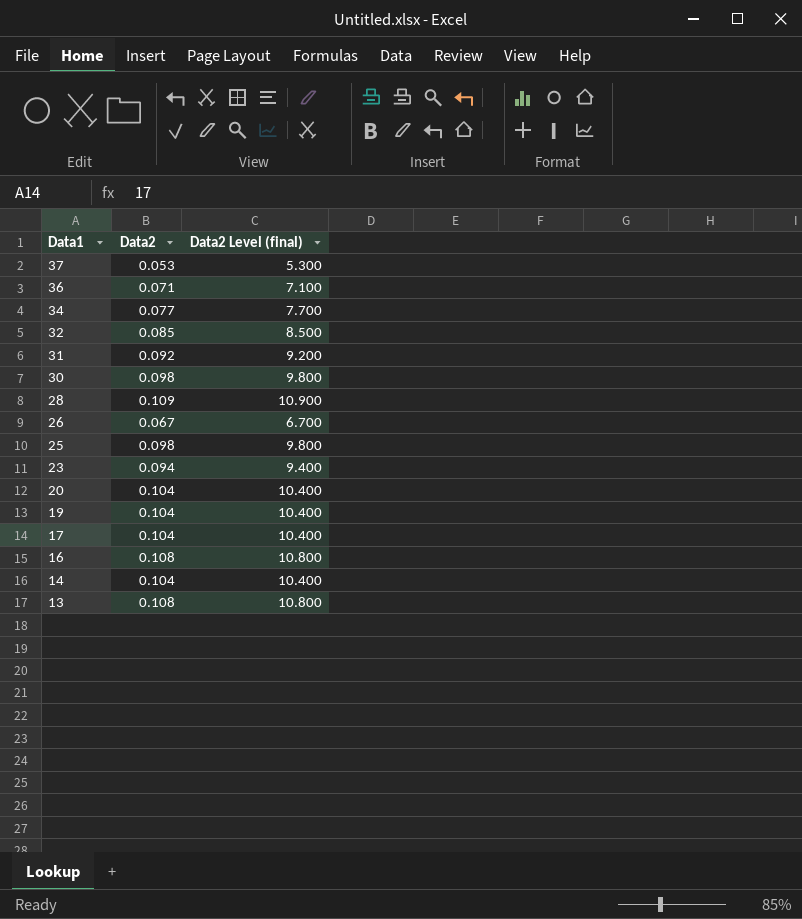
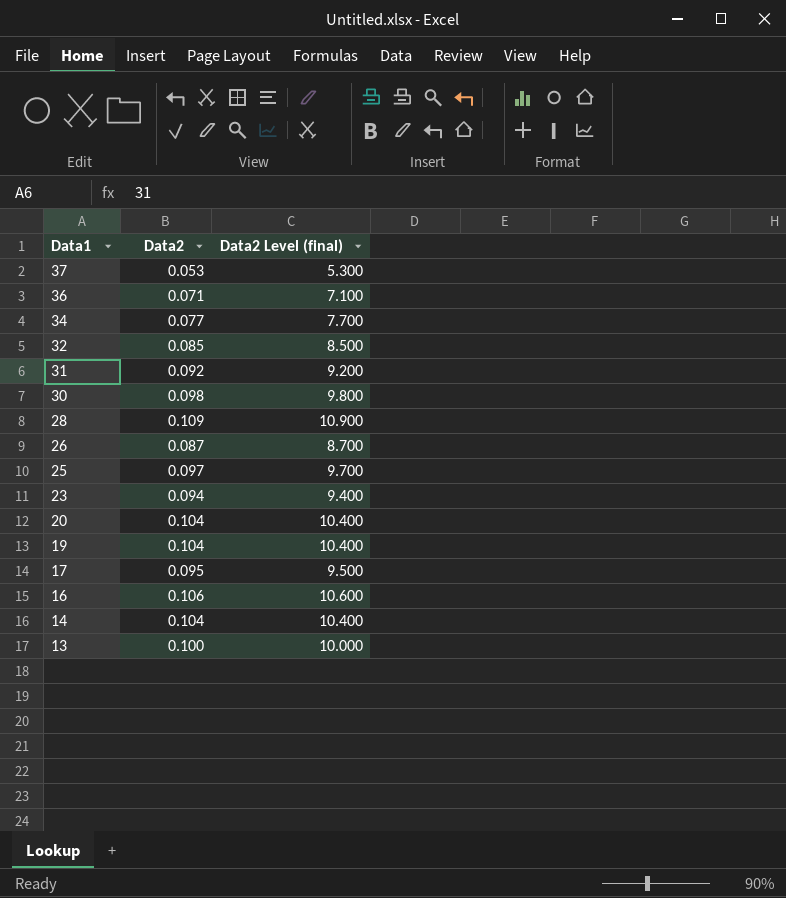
26 | Data2: 0.067 -> 0.087
26 | Data2 Level (final): 6.700 -> 8.700
25 | Data2: 0.098 -> 0.097
25 | Data2 Level (final): 9.800 -> 9.700
17 | Data2: 0.104 -> 0.095
17 | Data2 Level (final): 10.400 -> 9.500
16 | Data2: 0.108 -> 0.106
16 | Data2 Level (final): 10.800 -> 10.600
13 | Data2: 0.108 -> 0.100
13 | Data2 Level (final): 10.800 -> 10.000

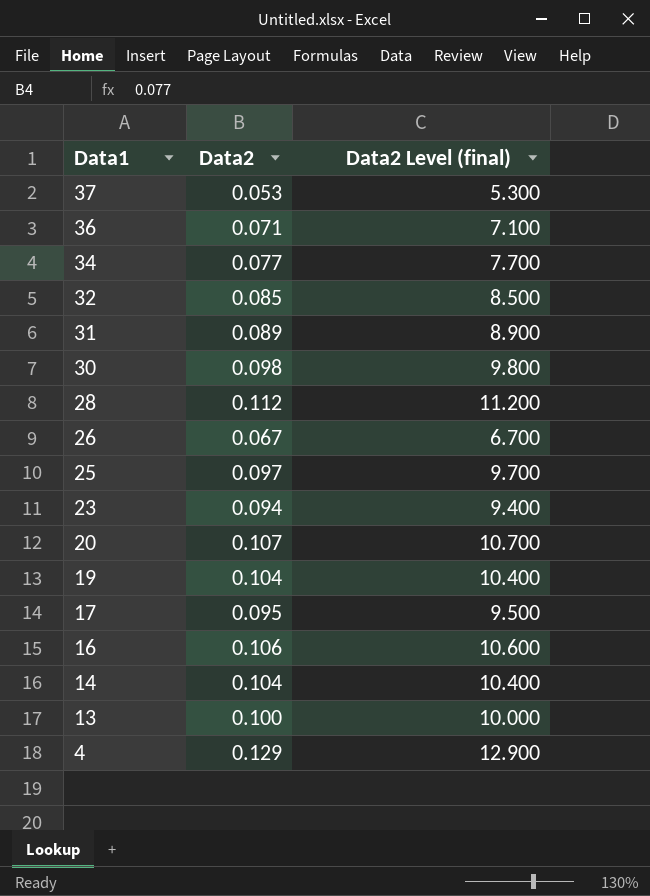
31 | Data2: 0.092 -> 0.089
31 | Data2 Level (final): 9.200 -> 8.900
28 | Data2: 0.109 -> 0.112
28 | Data2 Level (final): 10.900 -> 11.200
26 | Data2: 0.087 -> 0.067
26 | Data2 Level (final): 8.700 -> 6.700
20 | Data2: 0.104 -> 0.107
20 | Data2 Level (final): 10.400 -> 10.700
row 4: none -> 0.129 | 12.900

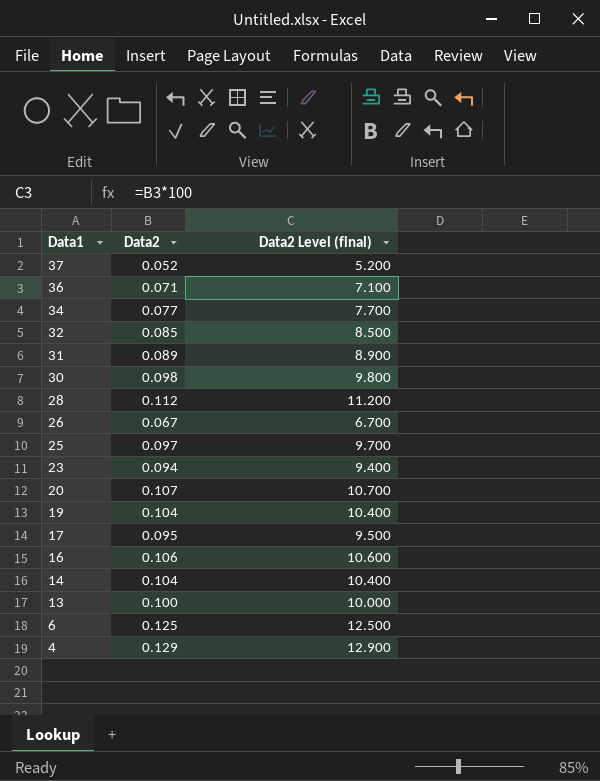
37 | Data2: 0.053 -> 0.052
37 | Data2 Level (final): 5.300 -> 5.200
row 6: none -> 0.125 | 12.500

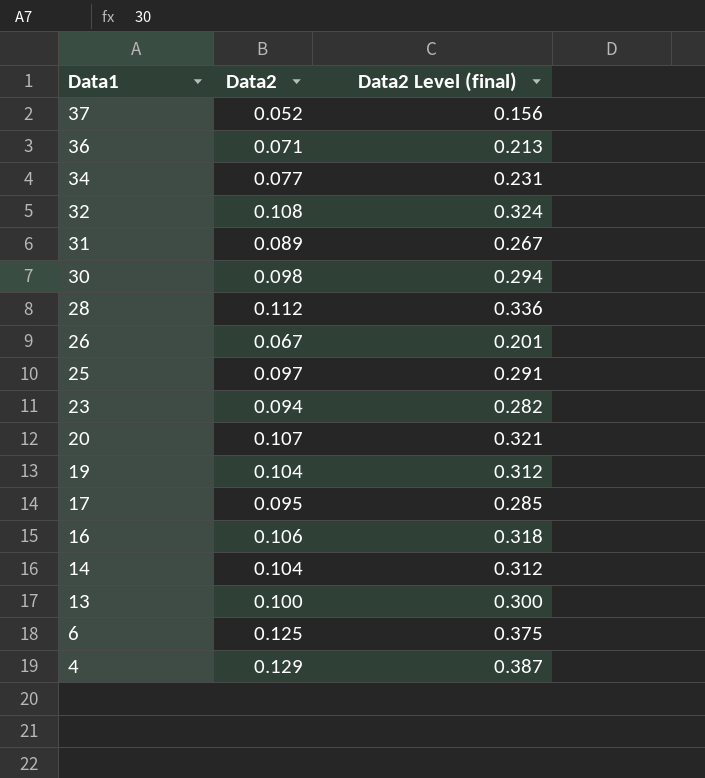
column Data2 Level (final) | formula: [Data2] * 100 -> [Data2] * 3
32 | Data2: 0.085 -> 0.108

